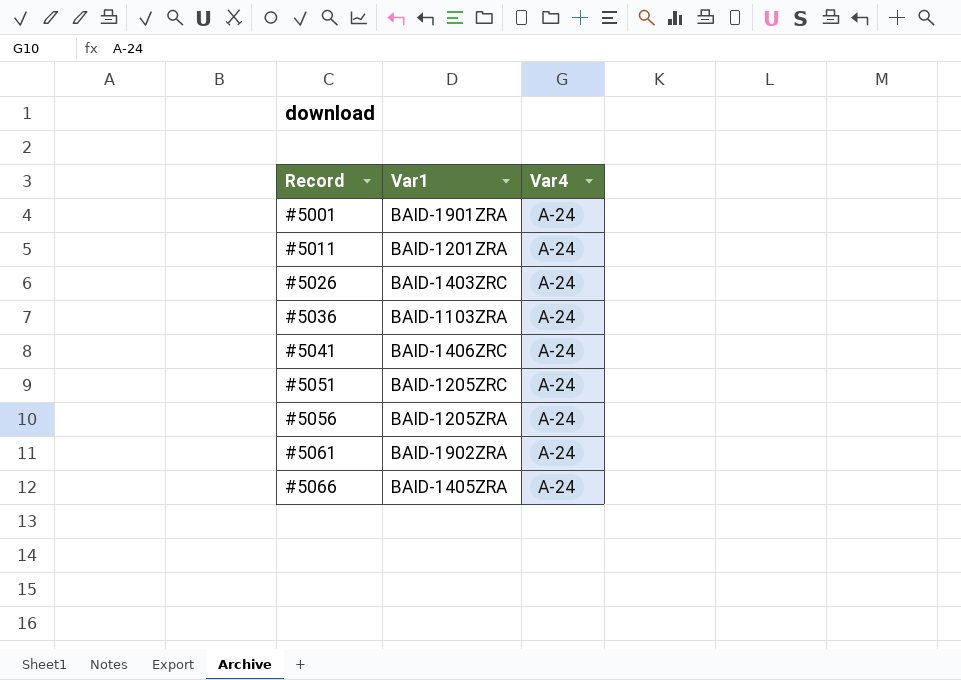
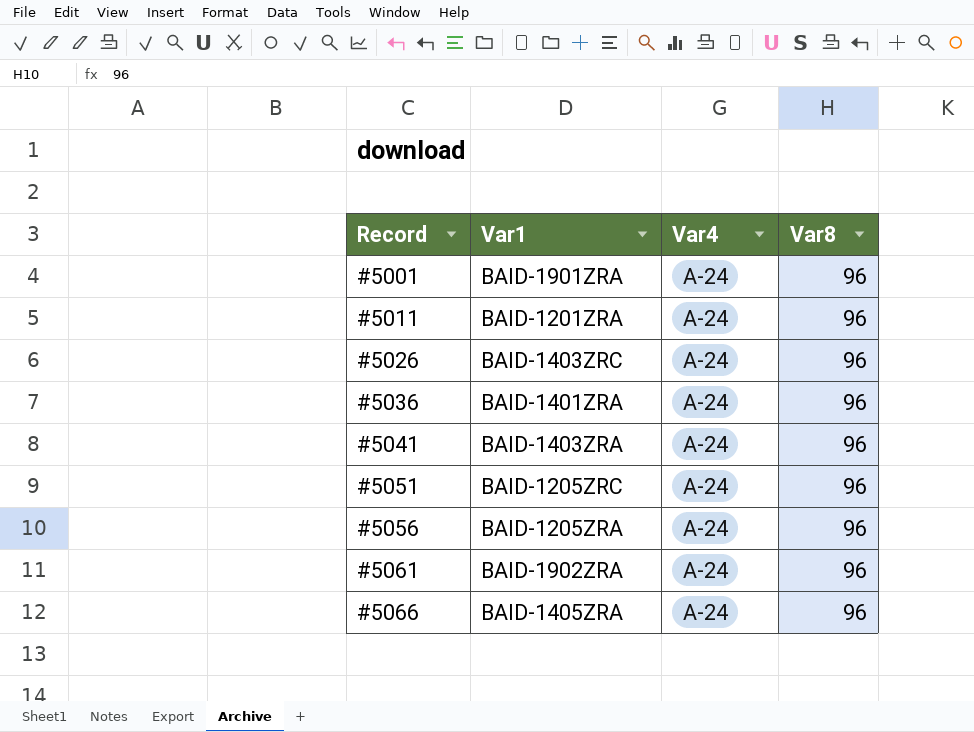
column Var8 | position: none -> 4
#5036 | Var1: BAID-1103ZRA -> BAID-1401ZRA
#5041 | Var1: BAID-1406ZRC -> BAID-1403ZRA

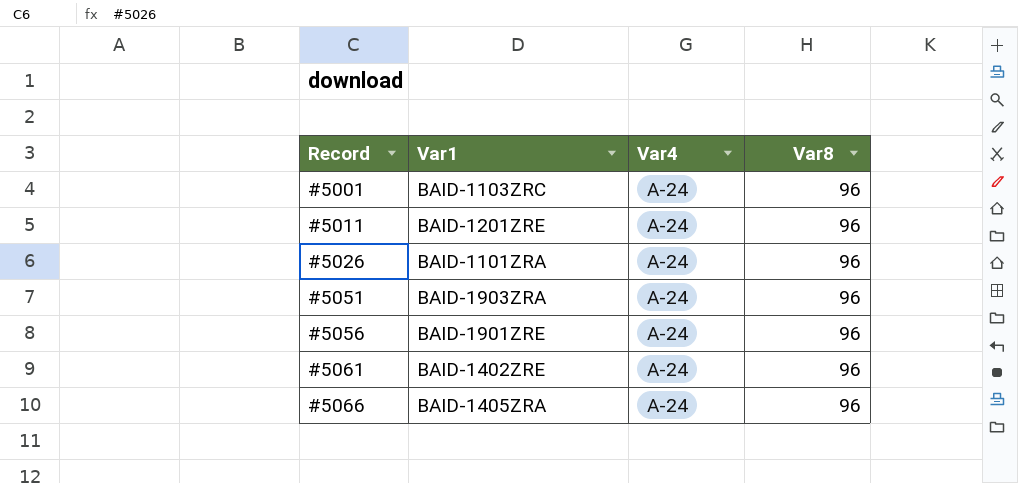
row #5036: BAID-1401ZRA | A-24 | 96 -> none
row #5041: BAID-1403ZRA | A-24 | 96 -> none
#5001 | Var1: BAID-1901ZRA -> BAID-1103ZRC
#5011 | Var1: BAID-1201ZRA -> BAID-1201ZRE
#5026 | Var1: BAID-1403ZRC -> BAID-1101ZRA
#5051 | Var1: BAID-1205ZRC -> BAID-1903ZRA
#5056 | Var1: BAID-1205ZRA -> BAID-1901ZRE
#5061 | Var1: BAID-1902ZRA -> BAID-1402ZRE

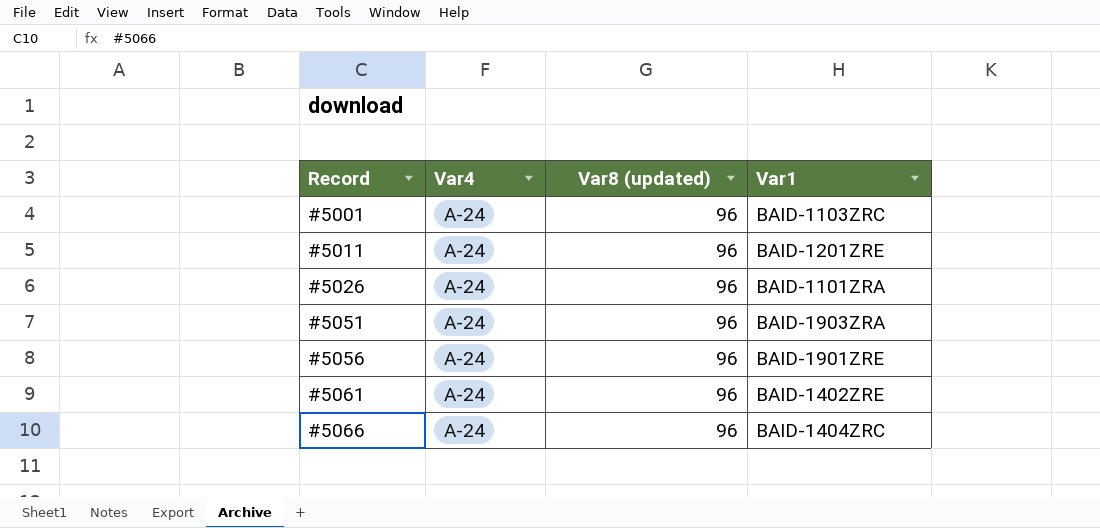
column name: Var8 -> Var8 (updated)
column Var1 | position: 2 -> 4
#5066 | Var1: BAID-1405ZRA -> BAID-1404ZRC

